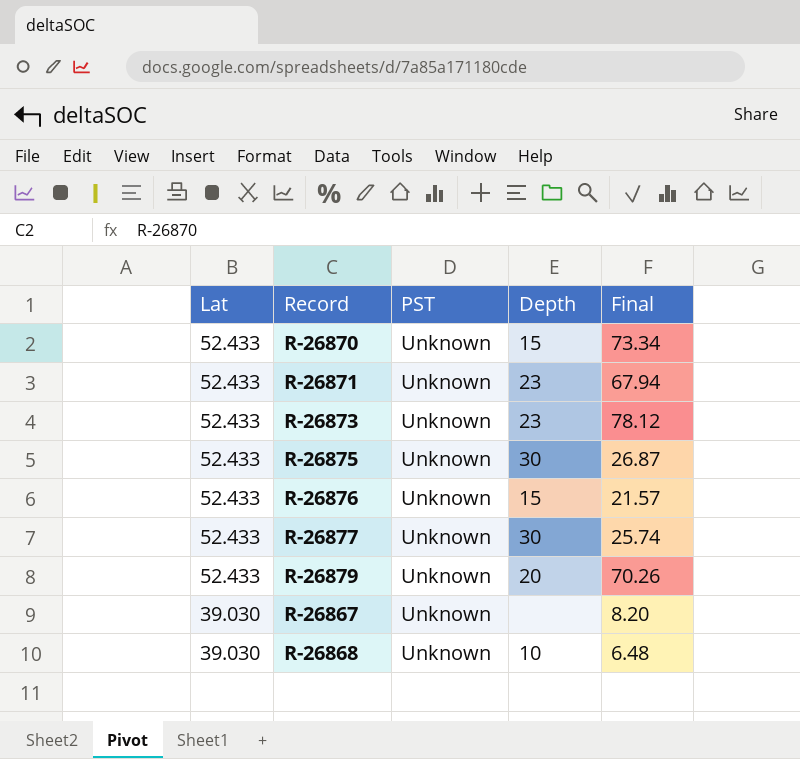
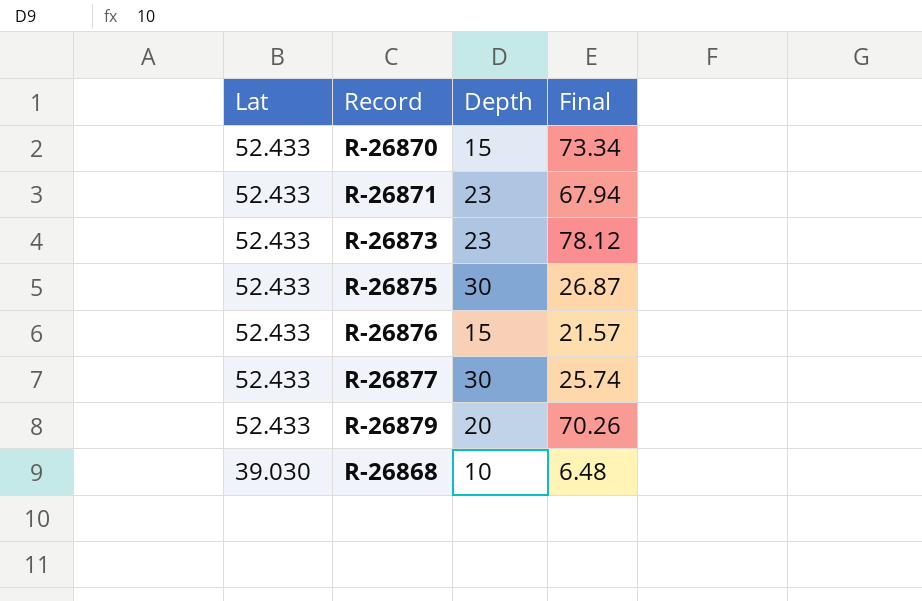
column PST | position: 3 -> none
row R-26867: 39.030 | Unknown | none | 8.20 -> none

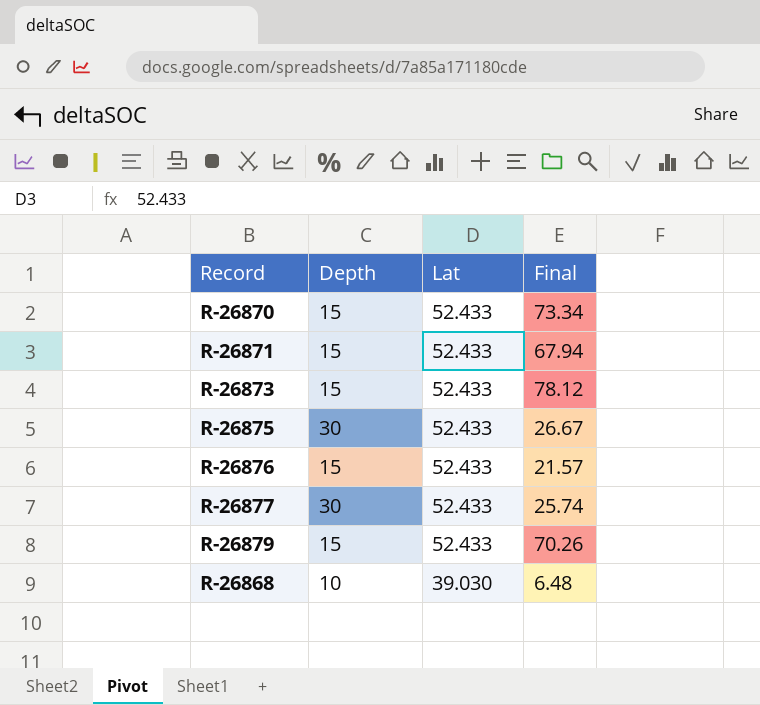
column Lat | position: 1 -> 3
R-26871 | Depth: 23 -> 15
R-26873 | Depth: 23 -> 15
R-26875 | Final: 26.87 -> 26.67
R-26879 | Depth: 20 -> 15

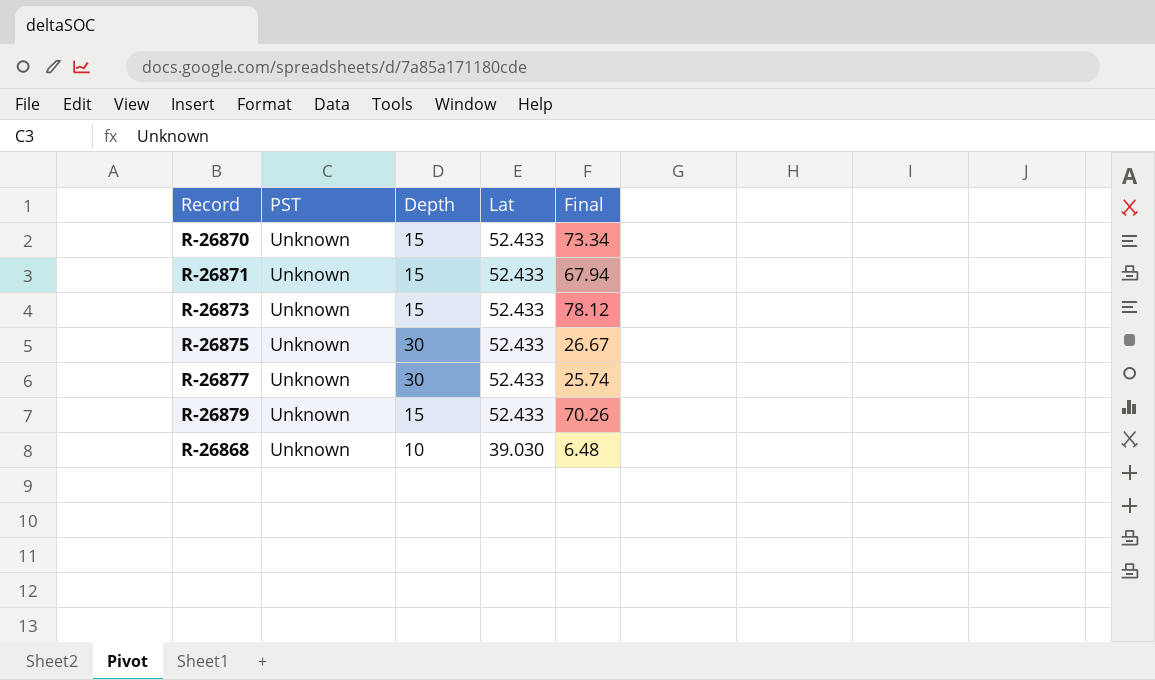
column PST | position: none -> 2
row R-26876: 15 | 52.433 | 21.57 -> none

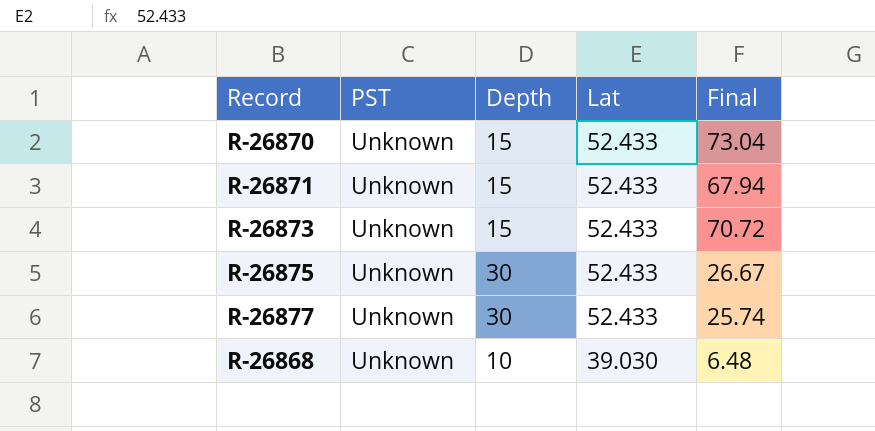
row R-26879: Unknown | 15 | 52.433 | 70.26 -> none
R-26870 | Final: 73.34 -> 73.04
R-26873 | Final: 78.12 -> 70.72

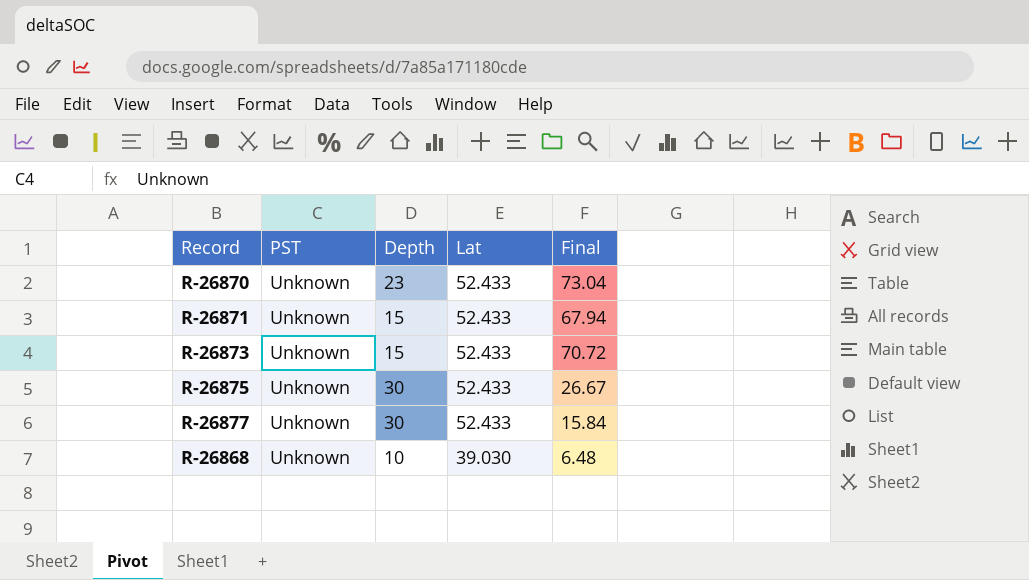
R-26870 | Depth: 15 -> 23
R-26877 | Final: 25.74 -> 15.84

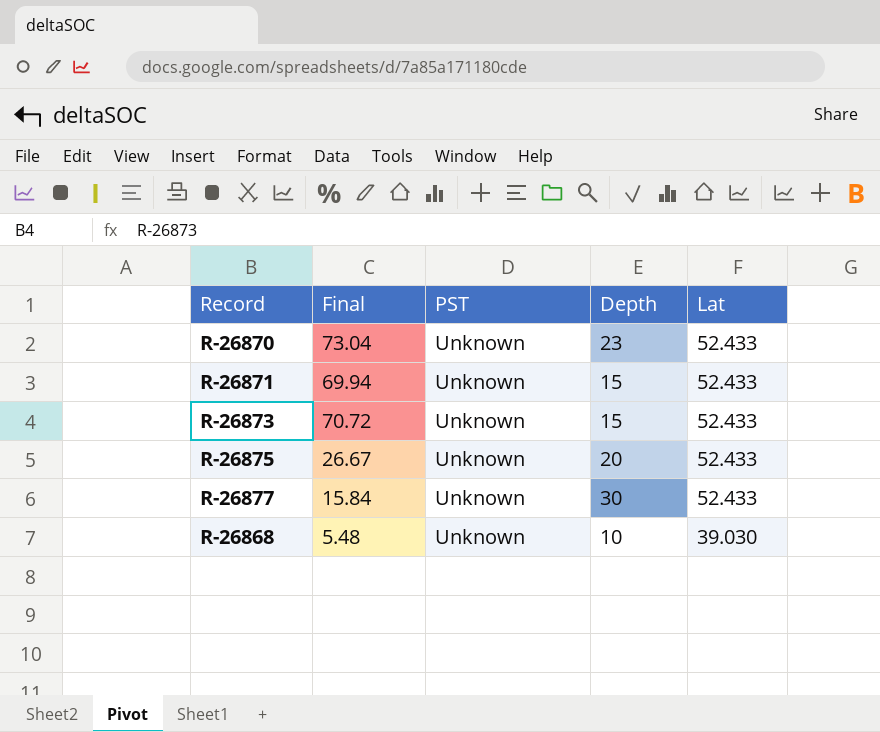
column Final | position: 5 -> 2
R-26871 | Final: 67.94 -> 69.94
R-26875 | Depth: 30 -> 20
R-26868 | Final: 6.48 -> 5.48

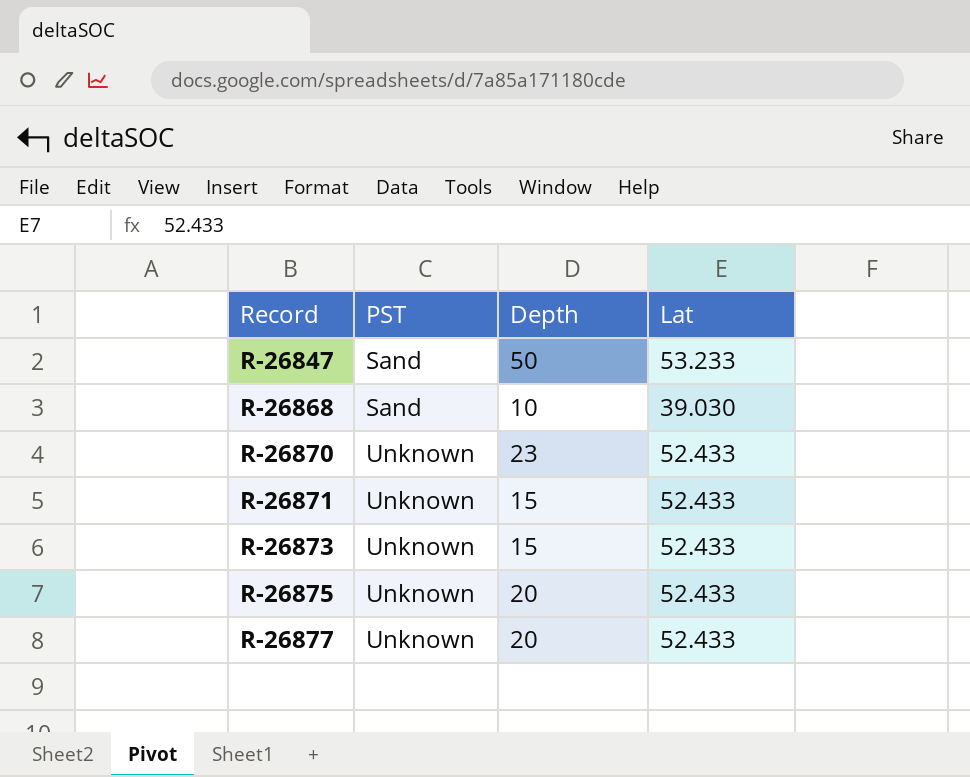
row order: Lat descending -> Record ascending
column Final | position: 2 -> none
row R-26847: none -> Sand | 50 | 53.233
R-26868 | PST: Unknown -> Sand
R-26877 | Depth: 30 -> 20

